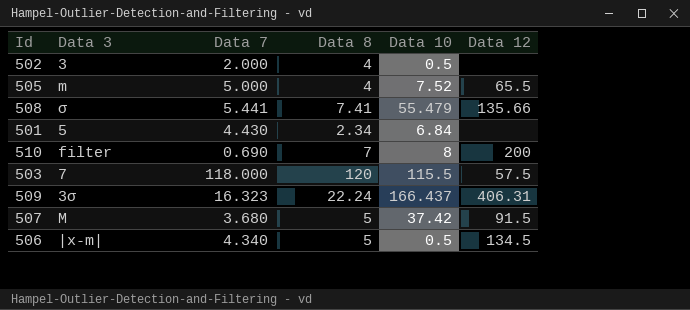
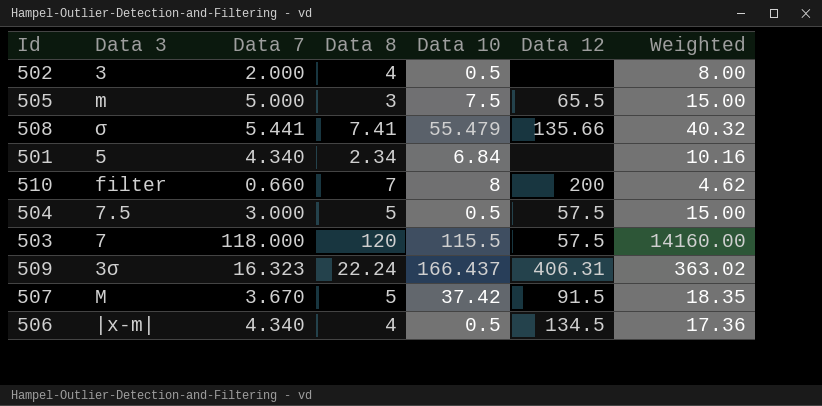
column Weighted | formula: none -> [Data 7] * [Data 8]
505 | Data 8: 4 -> 3
505 | Data 10: 7.52 -> 7.5
501 | Data 7: 4.430 -> 4.340
510 | Data 7: 0.690 -> 0.660
row 504: none -> 7.5 | 3.000 | 5 | 0.5 | 57.5 | 15.00
507 | Data 7: 3.680 -> 3.670
506 | Data 8: 5 -> 4

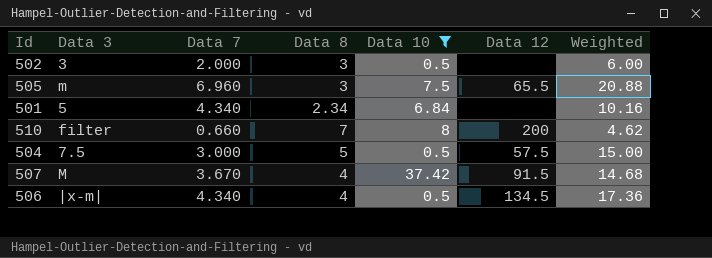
filter: none -> Data 10 <= 37.42
502 | Data 8: 4 -> 3
502 | Weighted: 8.00 -> 6.00
505 | Data 7: 5.000 -> 6.960
505 | Weighted: 15.00 -> 20.88
507 | Data 8: 5 -> 4
507 | Weighted: 18.35 -> 14.68

